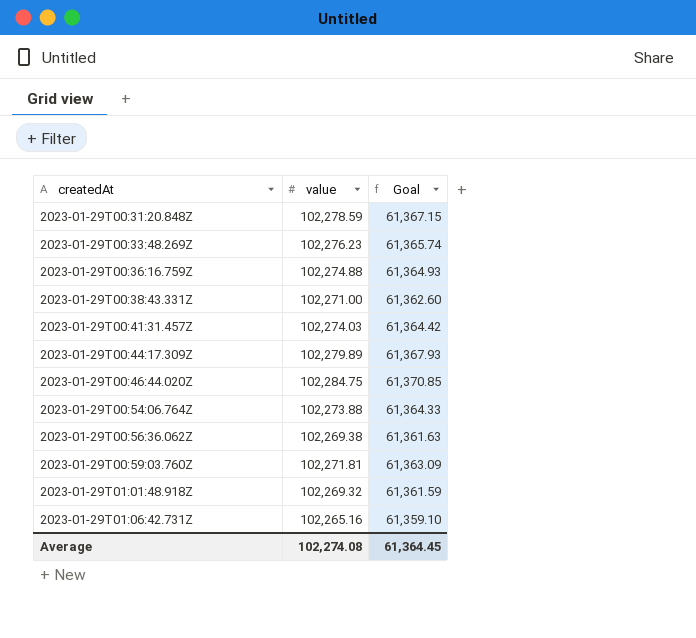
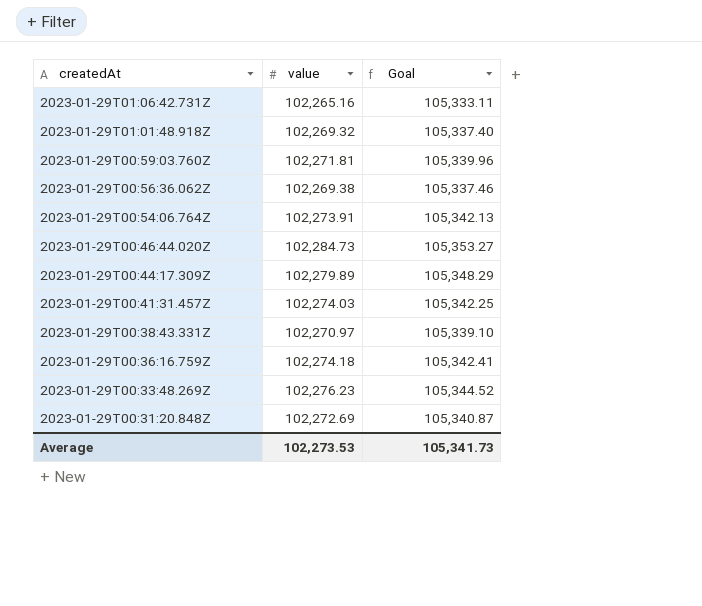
row order: createdAt ascending -> createdAt descending
column Goal | formula: [value] * 0.6 -> [value] * 1.03
2023-01-29T00:54:06.764Z | value: 102,273.88 -> 102,273.91
2023-01-29T00:46:44.020Z | value: 102,284.75 -> 102,284.73
2023-01-29T00:38:43.331Z | value: 102,271.00 -> 102,270.97
2023-01-29T00:36:16.759Z | value: 102,274.88 -> 102,274.18
2023-01-29T00:31:20.848Z | value: 102,278.59 -> 102,272.69
Average | value: 102,274.08 -> 102,273.53
Average | Goal: 61,364.45 -> 105,341.73

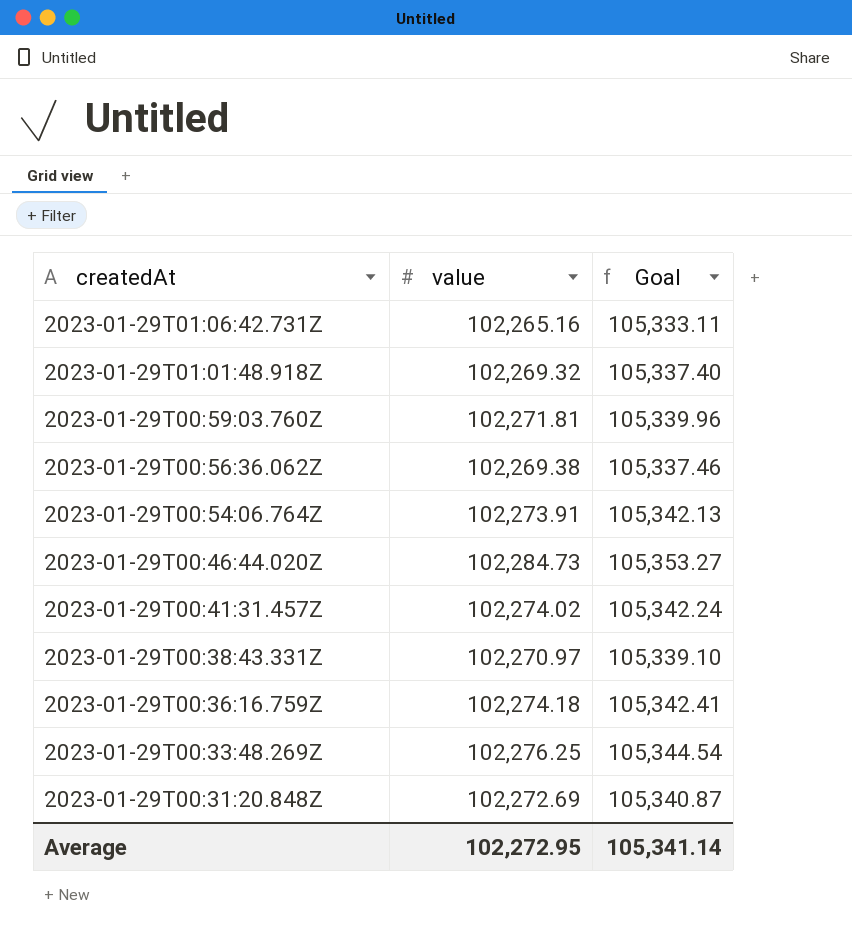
row 2023-01-29T00:44:17.309Z: 102,279.89 | 105,348.29 -> none
2023-01-29T00:41:31.457Z | value: 102,274.03 -> 102,274.02
2023-01-29T00:41:31.457Z | Goal: 105,342.25 -> 105,342.24
2023-01-29T00:33:48.269Z | value: 102,276.23 -> 102,276.25
2023-01-29T00:33:48.269Z | Goal: 105,344.52 -> 105,344.54
Average | value: 102,273.53 -> 102,272.95
Average | Goal: 105,341.73 -> 105,341.14

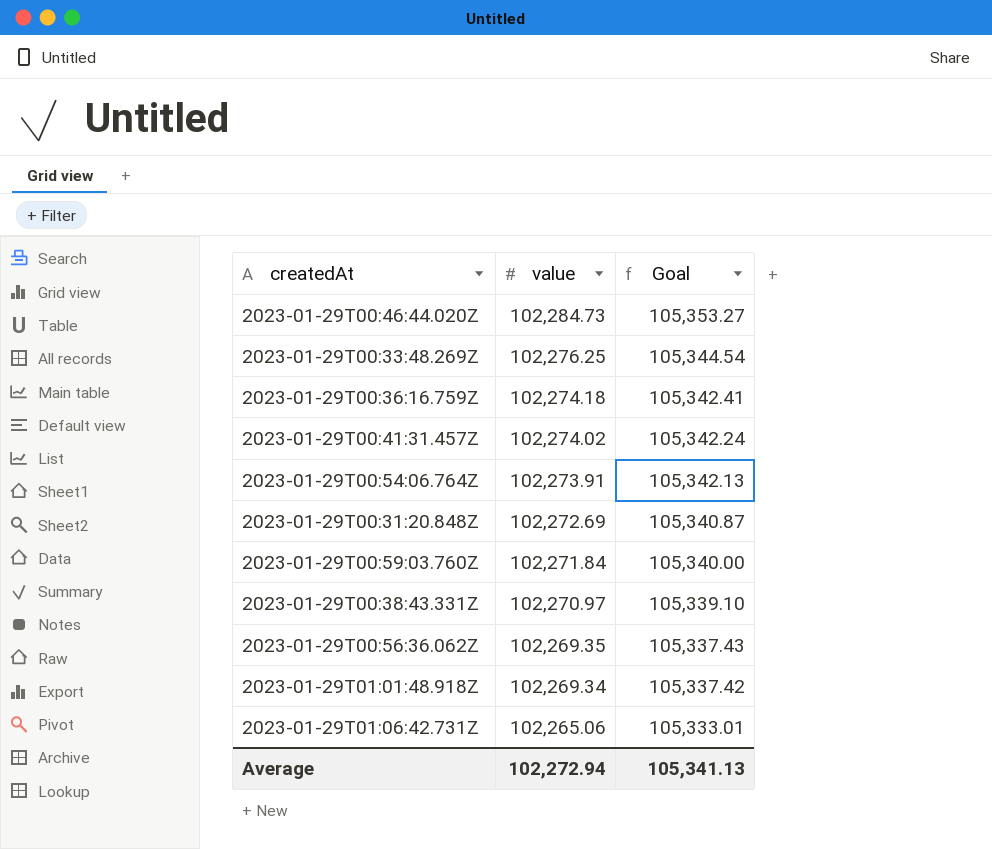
row order: createdAt descending -> value descending
2023-01-29T00:59:03.760Z | value: 102,271.81 -> 102,271.84
2023-01-29T00:59:03.760Z | Goal: 105,339.96 -> 105,340.00
2023-01-29T00:56:36.062Z | value: 102,269.38 -> 102,269.35
2023-01-29T00:56:36.062Z | Goal: 105,337.46 -> 105,337.43
2023-01-29T01:01:48.918Z | value: 102,269.32 -> 102,269.34
2023-01-29T01:01:48.918Z | Goal: 105,337.40 -> 105,337.42
2023-01-29T01:06:42.731Z | value: 102,265.16 -> 102,265.06
2023-01-29T01:06:42.731Z | Goal: 105,333.11 -> 105,333.01
Average | value: 102,272.95 -> 102,272.94
Average | Goal: 105,341.14 -> 105,341.13

